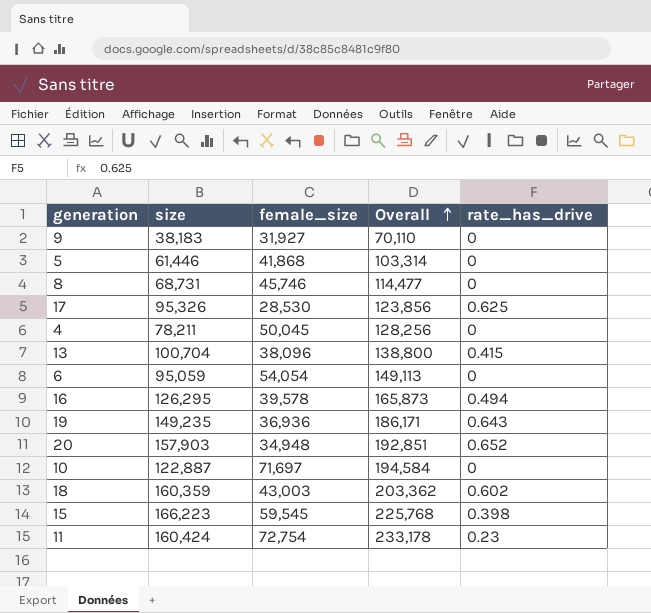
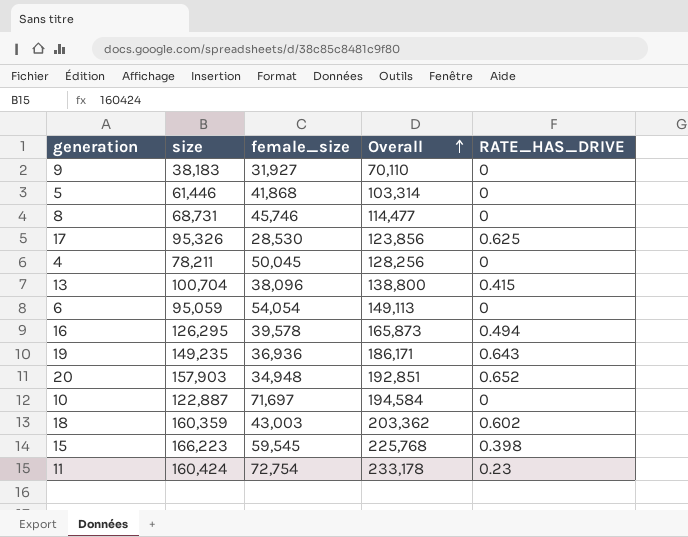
column name: rate_has_drive -> RATE_HAS_DRIVE

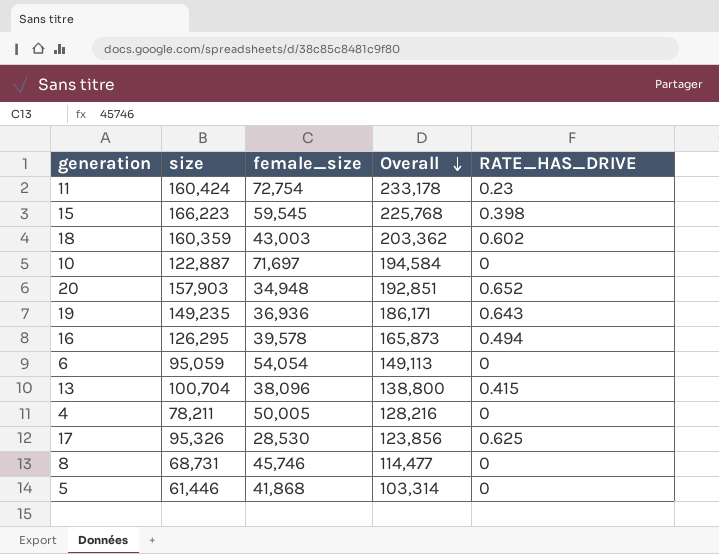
row order: Overall ascending -> Overall descending
row 9: 38,183 | 31,927 | 70,110 | 0 -> none
4 | female_size: 50,045 -> 50,005
4 | Overall: 128,256 -> 128,216

